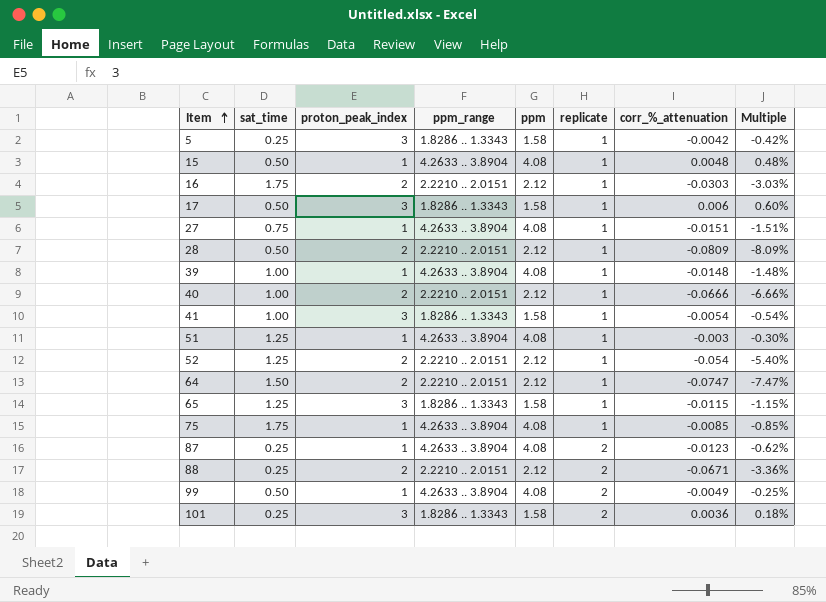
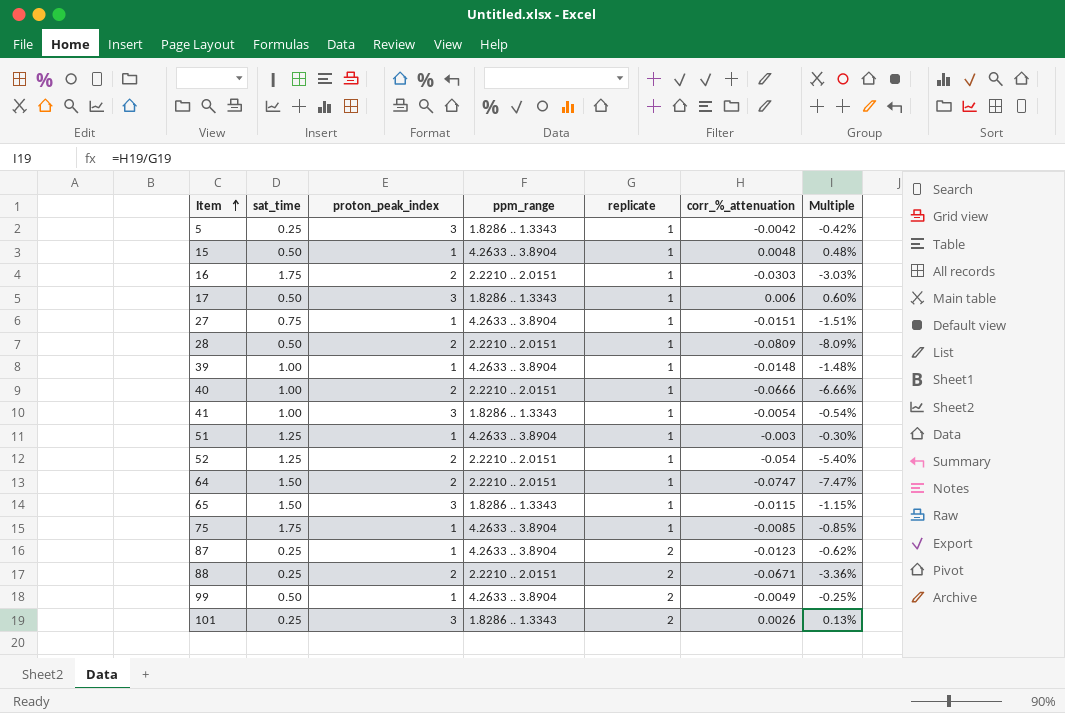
column ppm | position: 5 -> none
65 | sat_time: 1.25 -> 1.50
101 | corr_%_attenuation: 0.0036 -> 0.0026
101 | Multiple: 0.18% -> 0.13%

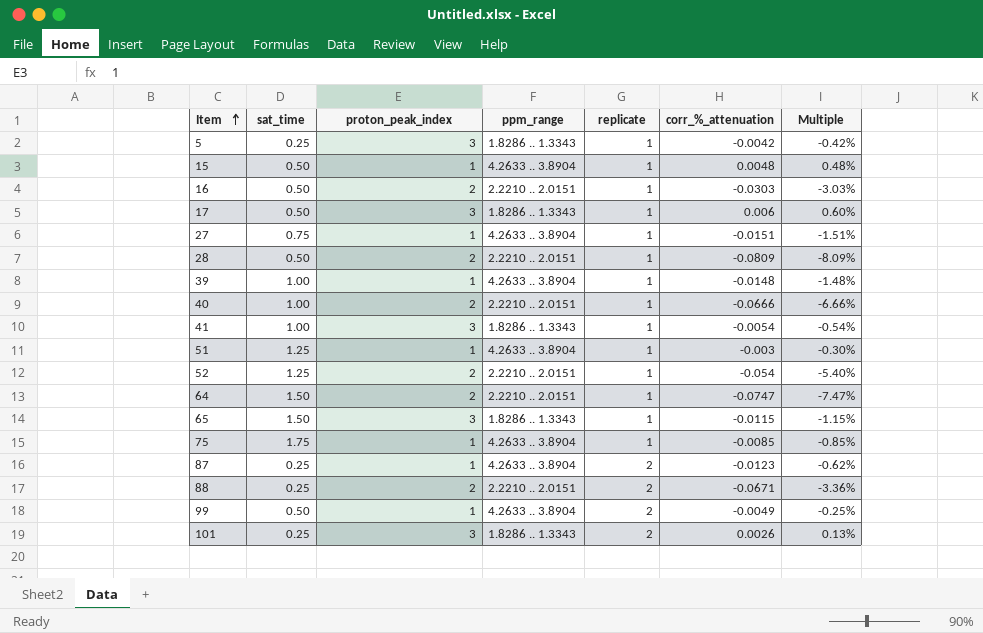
16 | sat_time: 1.75 -> 0.50

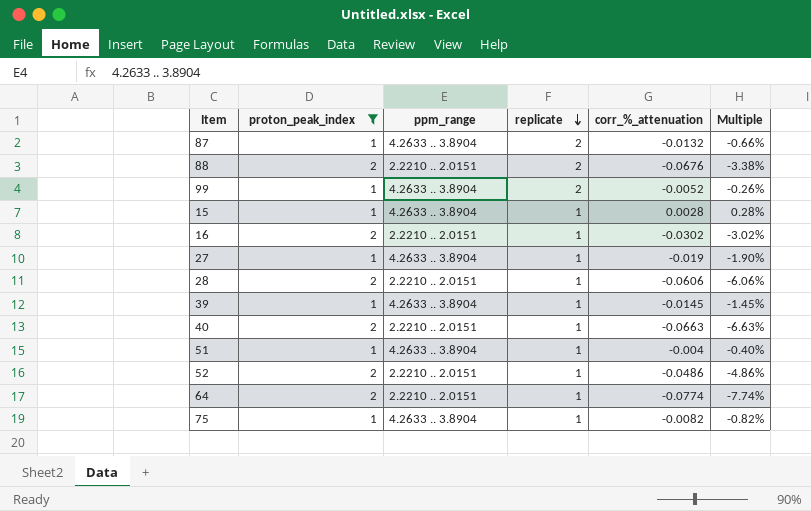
filter: none -> proton_peak_index != 3
row order: Item ascending -> replicate descending
column sat_time | position: 2 -> none
87 | corr_%_attenuation: -0.0123 -> -0.0132
87 | Multiple: -0.62% -> -0.66%
88 | corr_%_attenuation: -0.0671 -> -0.0676
88 | Multiple: -3.36% -> -3.38%
99 | corr_%_attenuation: -0.0049 -> -0.0052
99 | Multiple: -0.25% -> -0.26%
15 | corr_%_attenuation: 0.0048 -> 0.0028
15 | Multiple: 0.48% -> 0.28%
16 | corr_%_attenuation: -0.0303 -> -0.0302
16 | Multiple: -3.03% -> -3.02%
27 | corr_%_attenuation: -0.0151 -> -0.019
27 | Multiple: -1.51% -> -1.90%
28 | corr_%_attenuation: -0.0809 -> -0.0606
28 | Multiple: -8.09% -> -6.06%
39 | corr_%_attenuation: -0.0148 -> -0.0145
39 | Multiple: -1.48% -> -1.45%
40 | corr_%_attenuation: -0.0666 -> -0.0663
40 | Multiple: -6.66% -> -6.63%
51 | corr_%_attenuation: -0.003 -> -0.004
51 | Multiple: -0.30% -> -0.40%
52 | corr_%_attenuation: -0.054 -> -0.0486
52 | Multiple: -5.40% -> -4.86%
64 | corr_%_attenuation: -0.0747 -> -0.0774
64 | Multiple: -7.47% -> -7.74%
75 | corr_%_attenuation: -0.0085 -> -0.0082
75 | Multiple: -0.85% -> -0.82%

